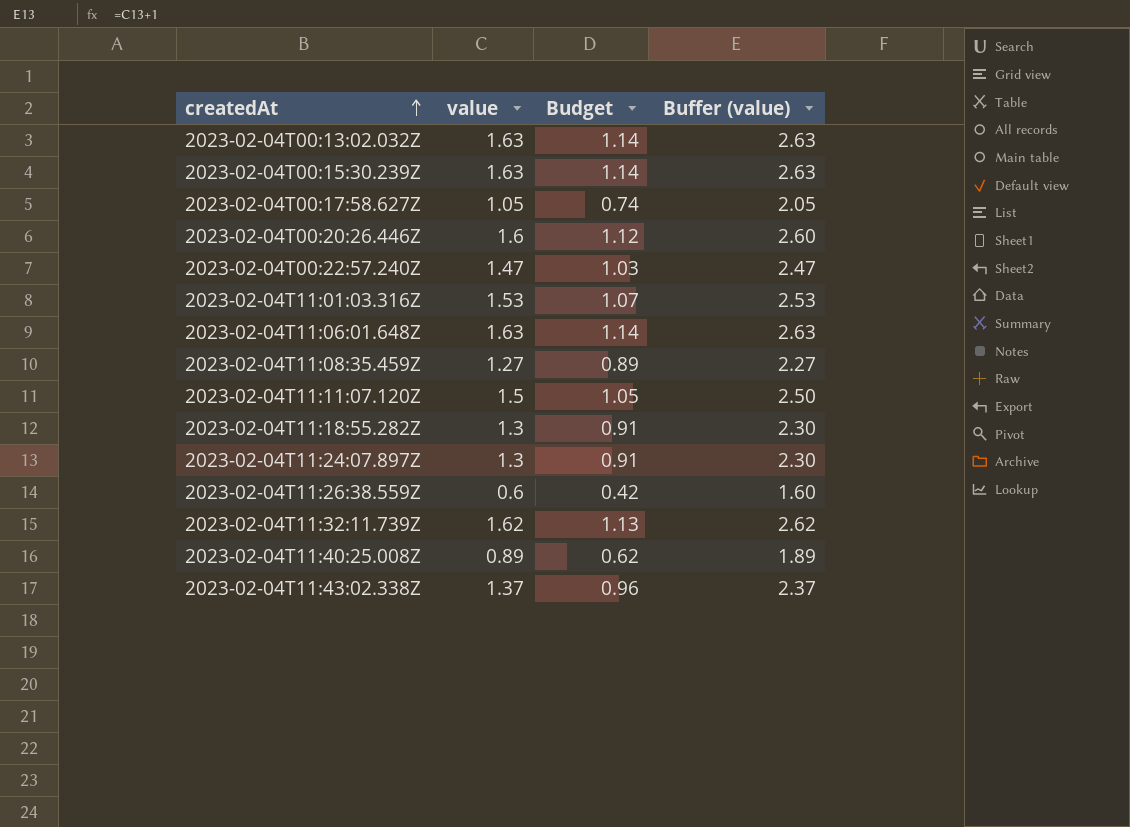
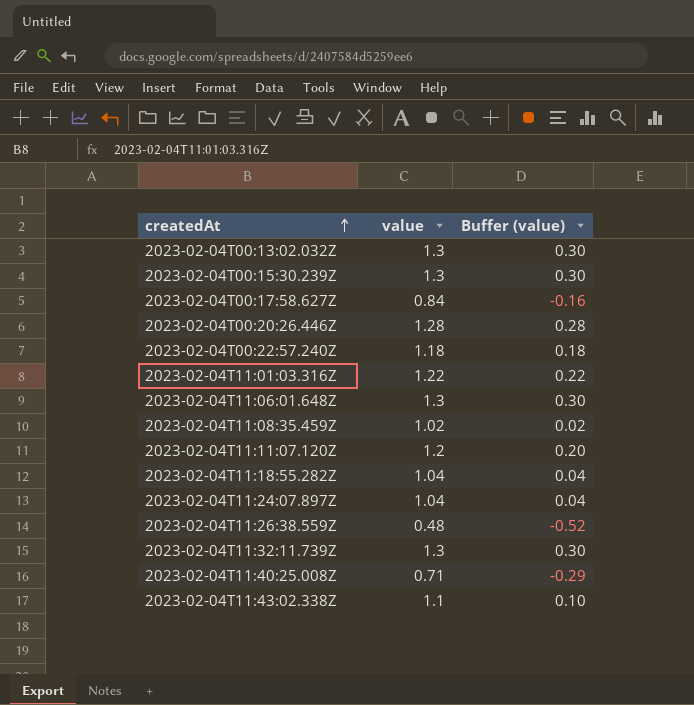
column Budget | formula: [value] * 0.7 -> none
column Buffer (value) | formula: [value] + 1 -> [value] - 1
2023-02-04T00:13:02.032Z | value: 1.63 -> 1.3
2023-02-04T00:15:30.239Z | value: 1.63 -> 1.3
2023-02-04T00:17:58.627Z | value: 1.05 -> 0.84
2023-02-04T00:20:26.446Z | value: 1.6 -> 1.28
2023-02-04T00:22:57.240Z | value: 1.47 -> 1.18
2023-02-04T11:01:03.316Z | value: 1.53 -> 1.22
2023-02-04T11:06:01.648Z | value: 1.63 -> 1.3
2023-02-04T11:08:35.459Z | value: 1.27 -> 1.02
2023-02-04T11:11:07.120Z | value: 1.5 -> 1.2
2023-02-04T11:18:55.282Z | value: 1.3 -> 1.04
2023-02-04T11:24:07.897Z | value: 1.3 -> 1.04
2023-02-04T11:26:38.559Z | value: 0.6 -> 0.48
2023-02-04T11:32:11.739Z | value: 1.62 -> 1.3
2023-02-04T11:40:25.008Z | value: 0.89 -> 0.71
2023-02-04T11:43:02.338Z | value: 1.37 -> 1.1

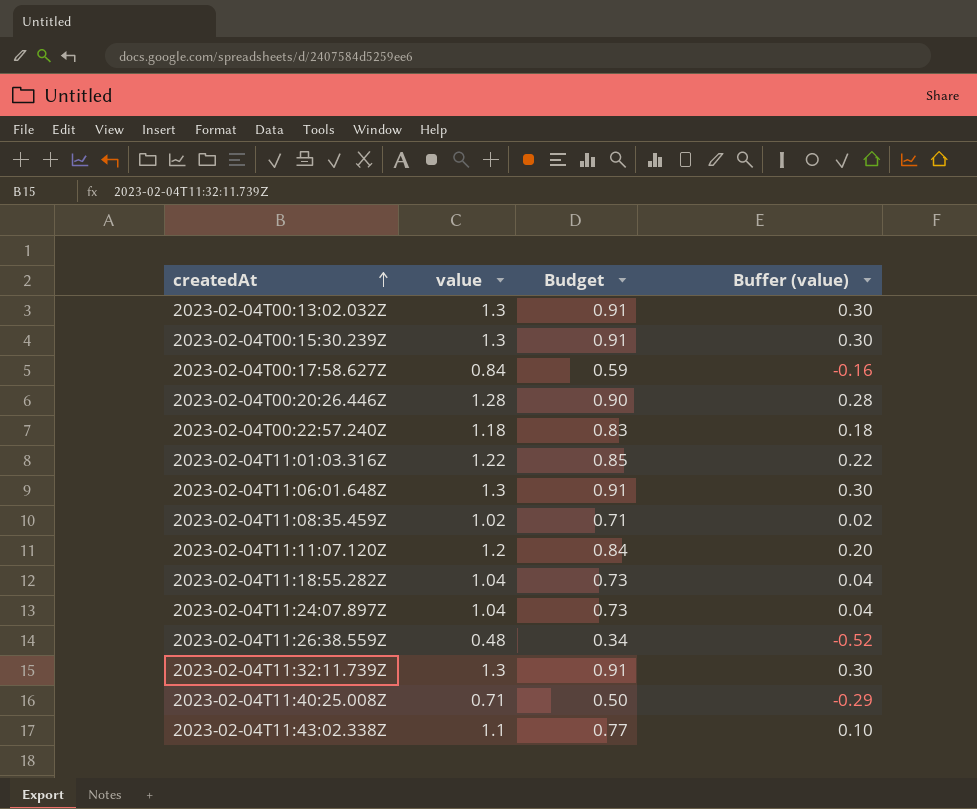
column Budget | formula: none -> [value] * 0.7

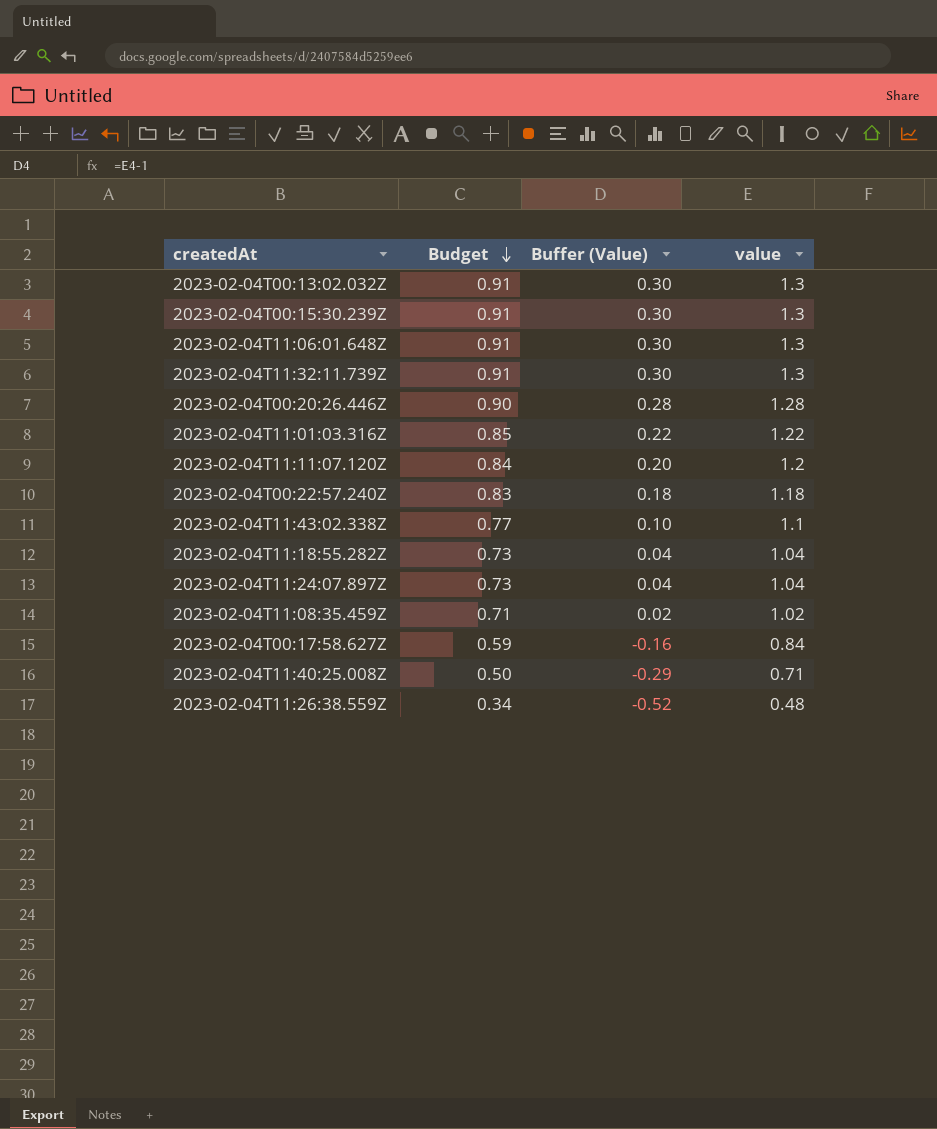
row order: createdAt ascending -> Budget descending
column name: Buffer (value) -> Buffer (Value)
column value | position: 2 -> 4

